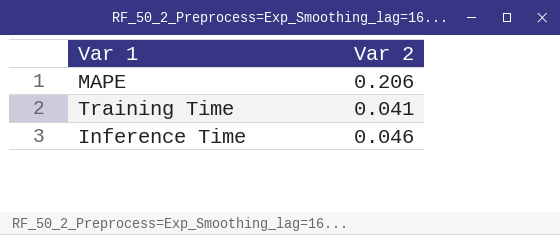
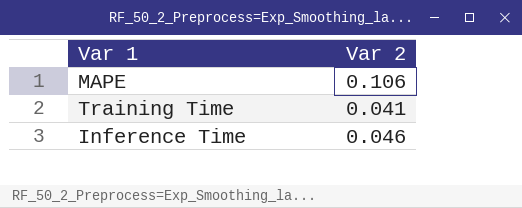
MAPE | Var 2: 0.206 -> 0.106

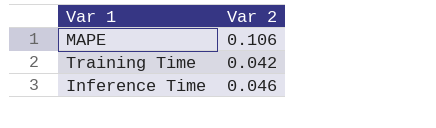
Training Time | Var 2: 0.041 -> 0.042

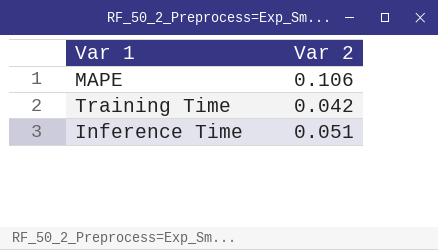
Inference Time | Var 2: 0.046 -> 0.051

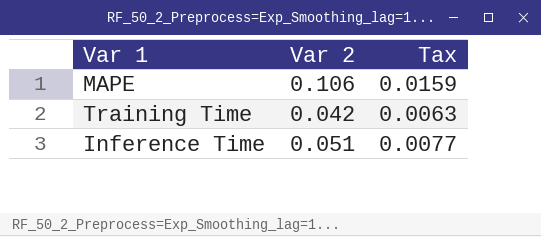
column Tax | formula: none -> [Var 2] * 0.15

